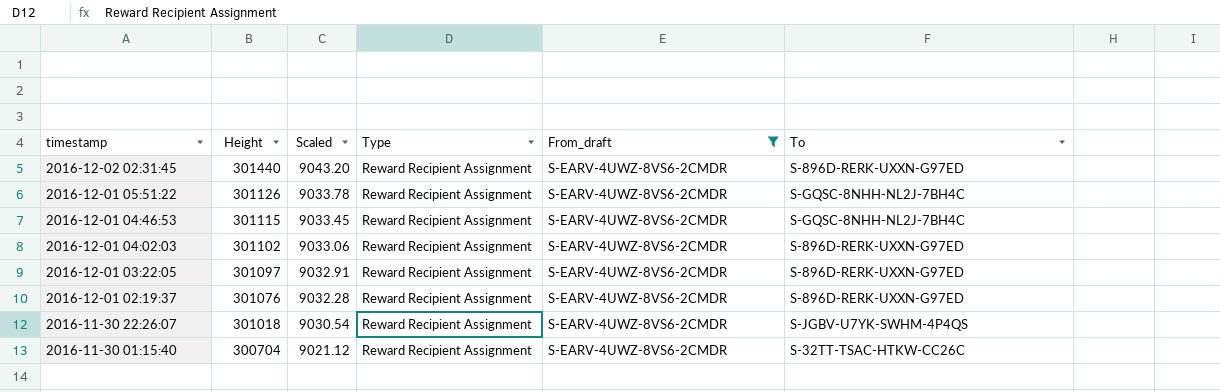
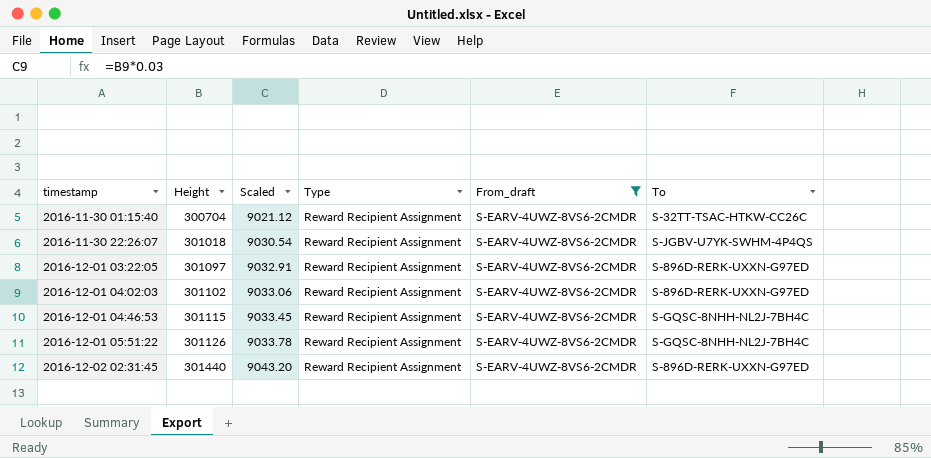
row order: timestamp descending -> timestamp ascending
row 2016-12-01 02:19:37: 301076 | 9032.28 | Reward Recipient Assignment | S-EARV-4UWZ-8VS6-2CMDR | S-896D-RERK-UXXN-G97ED -> none

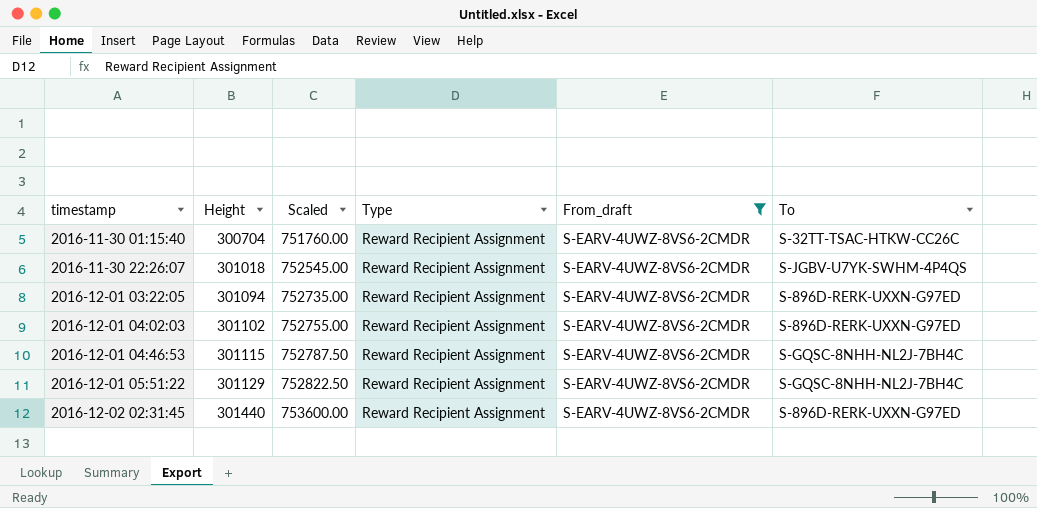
column Scaled | formula: [Height] * 0.03 -> [Height] * 2.5
2016-12-01 03:22:05 | Height: 301097 -> 301094
2016-12-01 05:51:22 | Height: 301126 -> 301129

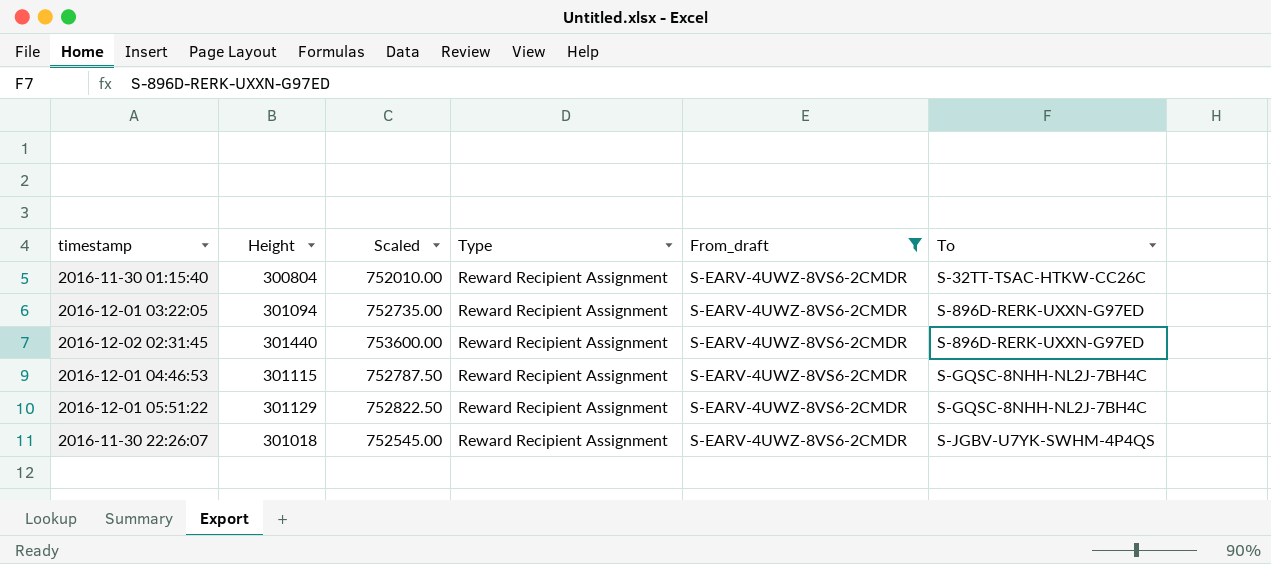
row order: timestamp ascending -> To ascending
row 2016-12-01 04:02:03: 301102 | 752755.00 | Reward Recipient Assignment | S-EARV-4UWZ-8VS6-2CMDR | S-896D-RERK-UXXN-G97ED -> none
2016-11-30 01:15:40 | Height: 300704 -> 300804
2016-11-30 01:15:40 | Scaled: 751760.00 -> 752010.00

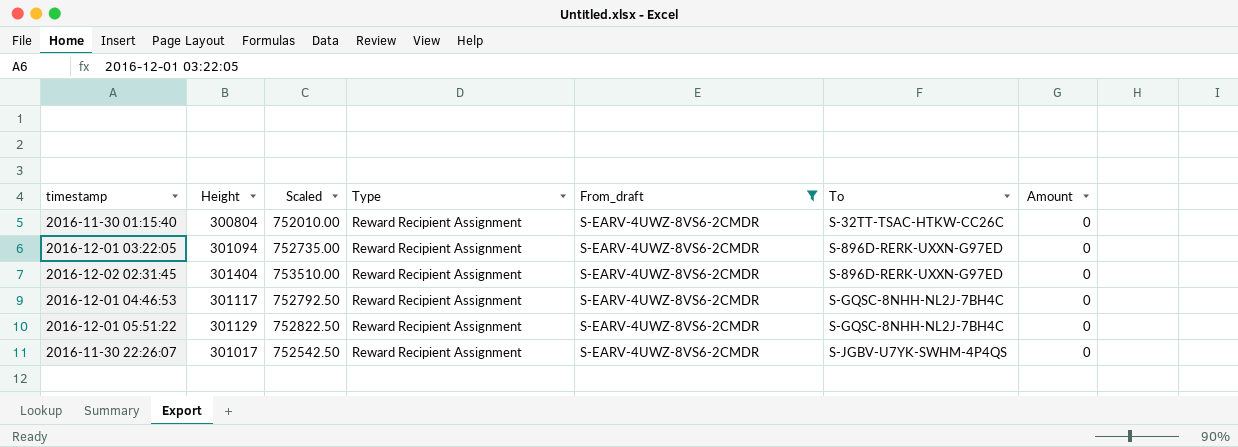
column Amount | position: none -> 7
2016-12-02 02:31:45 | Height: 301440 -> 301404
2016-12-02 02:31:45 | Scaled: 753600.00 -> 753510.00
2016-12-01 04:46:53 | Height: 301115 -> 301117
2016-12-01 04:46:53 | Scaled: 752787.50 -> 752792.50
2016-11-30 22:26:07 | Height: 301018 -> 301017
2016-11-30 22:26:07 | Scaled: 752545.00 -> 752542.50

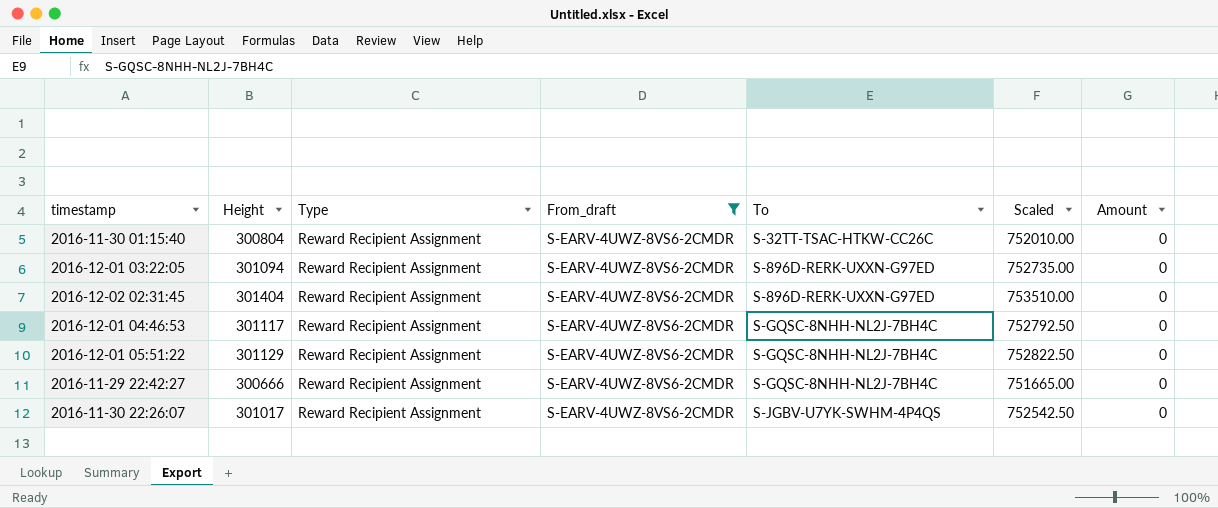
column Scaled | position: 3 -> 6
row 2016-11-29 22:42:27: none -> 300666 | Reward Recipient Assignment | S-EARV-4UWZ-8VS6-2CMDR | S-GQSC-8NHH-NL2J-7BH4C | 751665.00 | 0

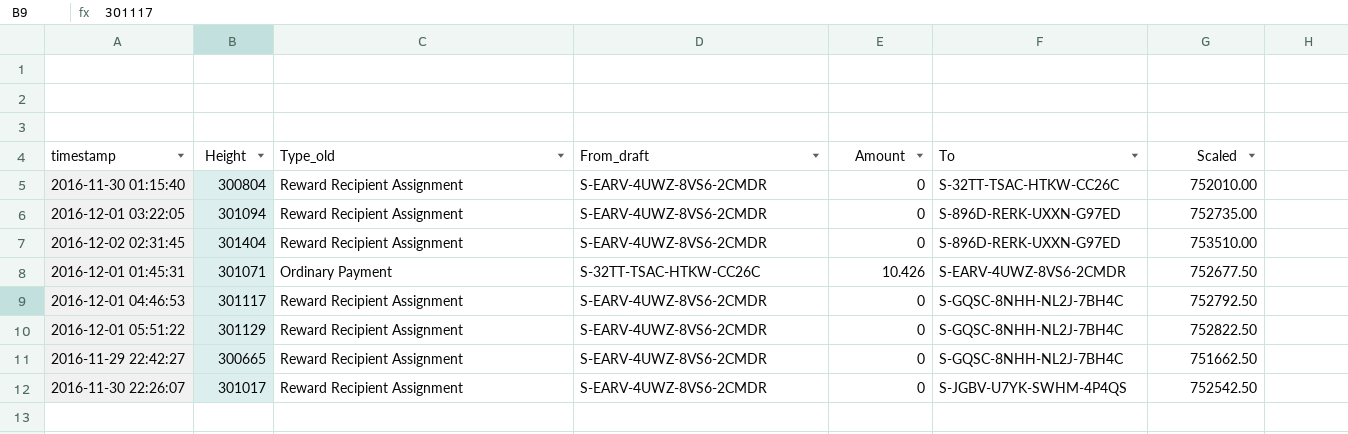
filter: From_draft = S-EARV-4UWZ-8VS6-2CMDR -> none
column name: Type -> Type_old
column Amount | position: 7 -> 5
2016-11-29 22:42:27 | Height: 300666 -> 300665
2016-11-29 22:42:27 | Scaled: 751665.00 -> 751662.50

